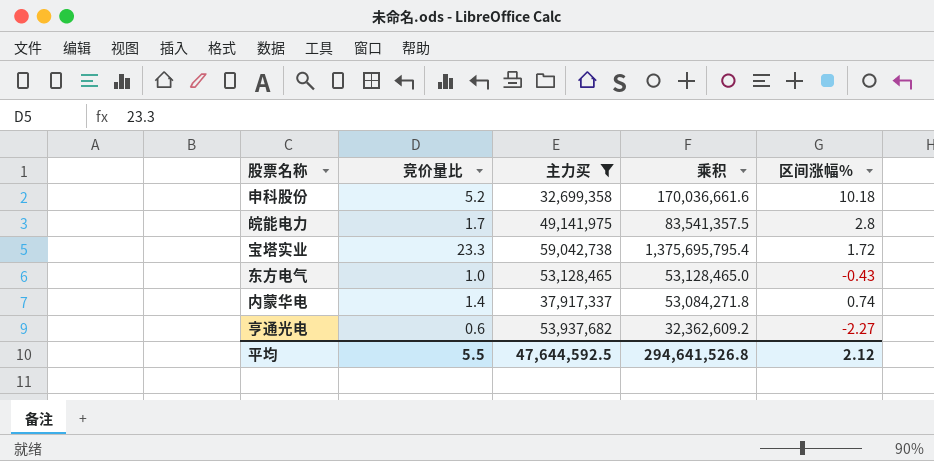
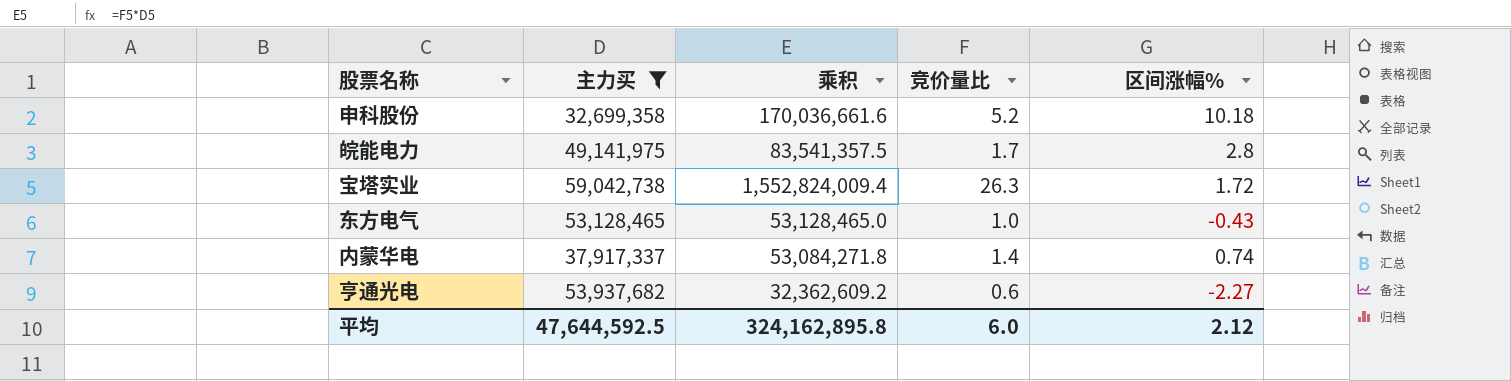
column 竞价量比 | position: 2 -> 4
宝塔实业 | 乘积: 1,375,695,795.4 -> 1,552,824,009.4
宝塔实业 | 竞价量比: 23.3 -> 26.3
平均 | 乘积: 294,641,526.8 -> 324,162,895.8
平均 | 竞价量比: 5.5 -> 6.0

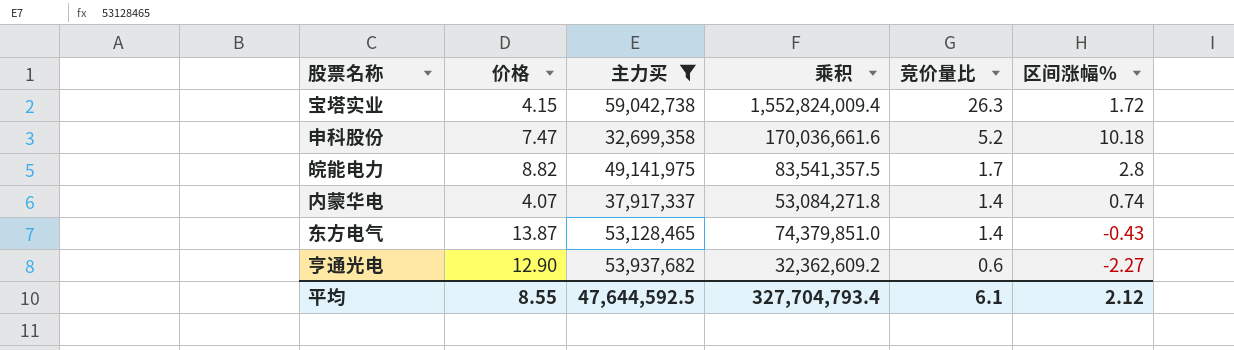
row order: none -> 竞价量比 descending
column 价格 | position: none -> 2
东方电气 | 乘积: 53,128,465.0 -> 74,379,851.0
东方电气 | 竞价量比: 1.0 -> 1.4
平均 | 乘积: 324,162,895.8 -> 327,704,793.4
平均 | 竞价量比: 6.0 -> 6.1

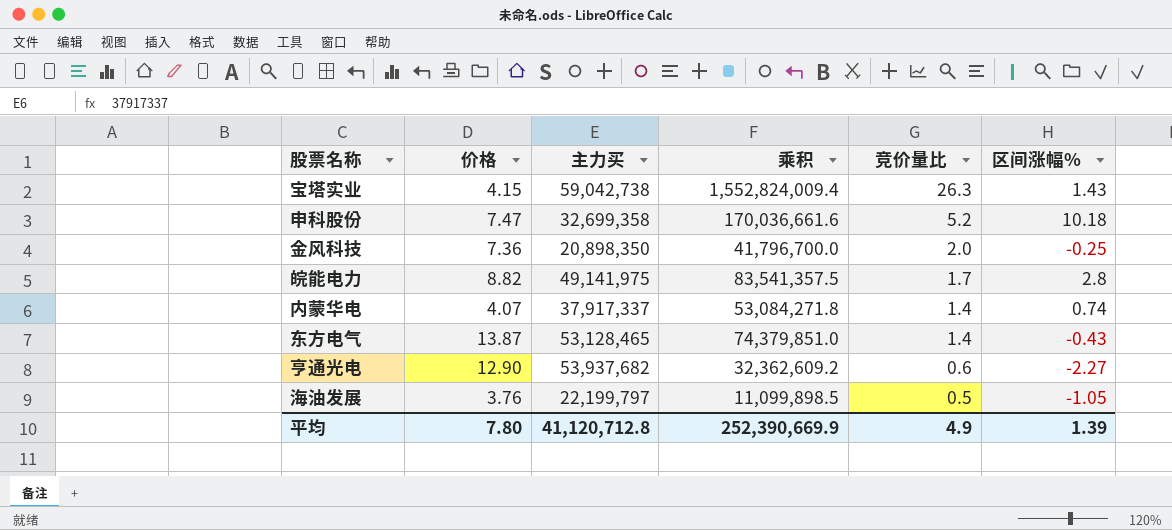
filter: 主力买 >= 32,699,358 -> none
宝塔实业 | 区间涨幅%: 1.72 -> 1.43
平均 | 价格: 8.55 -> 7.80
平均 | 主力买: 47,644,592.5 -> 41,120,712.8
平均 | 乘积: 327,704,793.4 -> 252,390,669.9
平均 | 竞价量比: 6.1 -> 4.9
平均 | 区间涨幅%: 2.12 -> 1.39

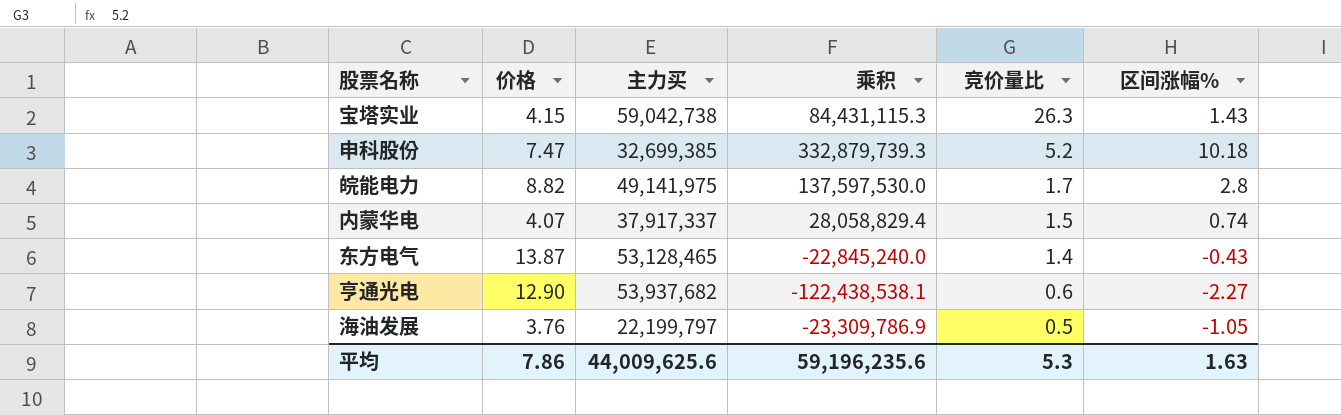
column 乘积 | formula: [主力买] * [竞价量比] -> [主力买] * [区间涨幅%]
row 金风科技: 7.36 | 20,898,350 | 41,796,700.0 | 2.0 | -0.25 -> none
申科股份 | 主力买: 32,699,358 -> 32,699,385
内蒙华电 | 竞价量比: 1.4 -> 1.5
平均 | 价格: 7.80 -> 7.86
平均 | 主力买: 41,120,712.8 -> 44,009,625.6
平均 | 乘积: 252,390,669.9 -> 59,196,235.6
平均 | 竞价量比: 4.9 -> 5.3
平均 | 区间涨幅%: 1.39 -> 1.63

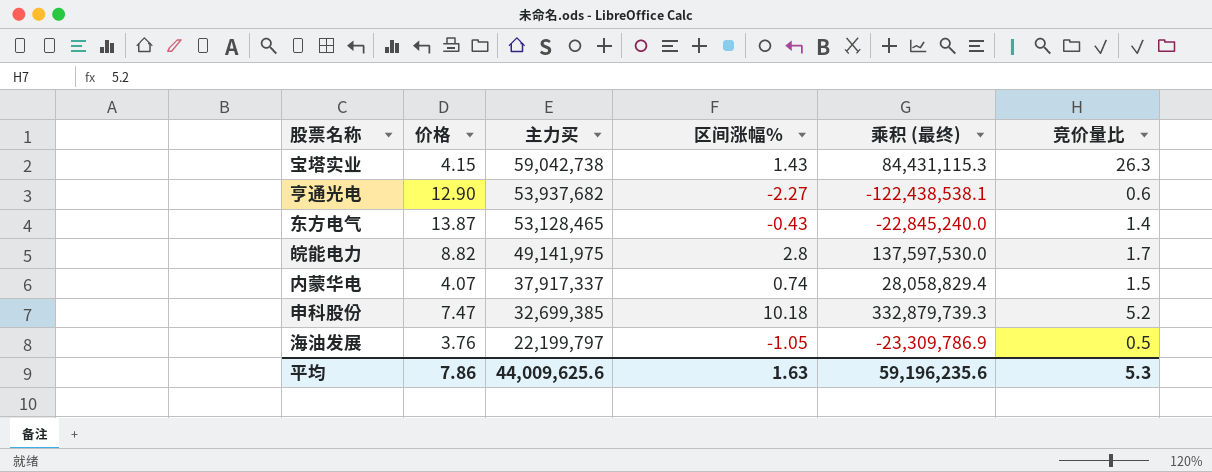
row order: 竞价量比 descending -> 主力买 descending
column 区间涨幅% | position: 6 -> 4
column name: 乘积 -> 乘积 (最终)

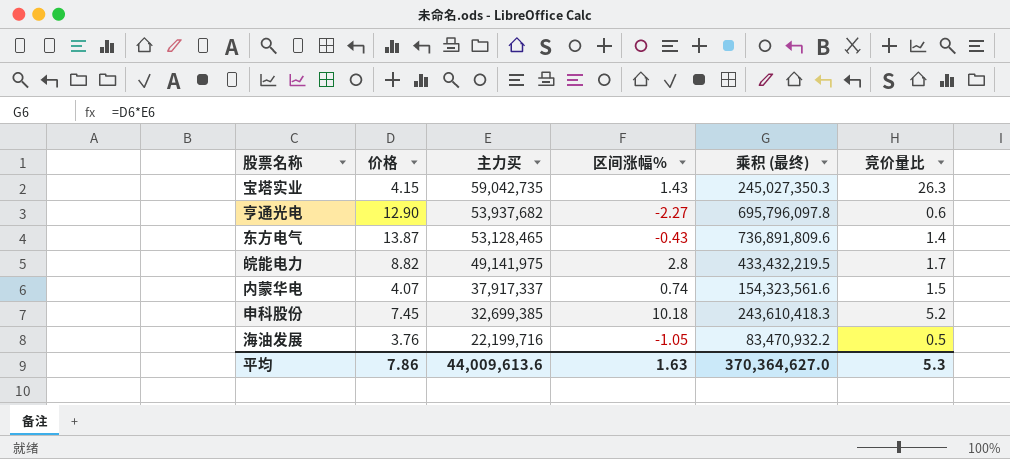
column 乘积 (最终) | formula: [主力买] * [区间涨幅%] -> [价格] * [主力买]
宝塔实业 | 主力买: 59,042,738 -> 59,042,735
申科股份 | 价格: 7.47 -> 7.45
海油发展 | 主力买: 22,199,797 -> 22,199,716
平均 | 主力买: 44,009,625.6 -> 44,009,613.6
平均 | 乘积 (最终): 59,196,235.6 -> 370,364,627.0

